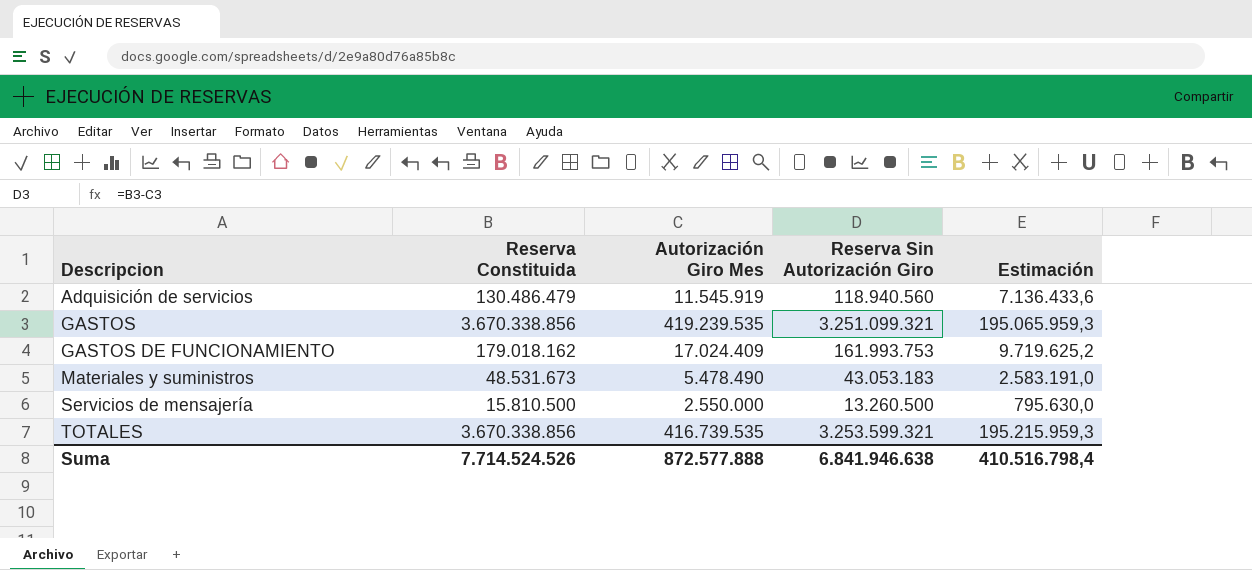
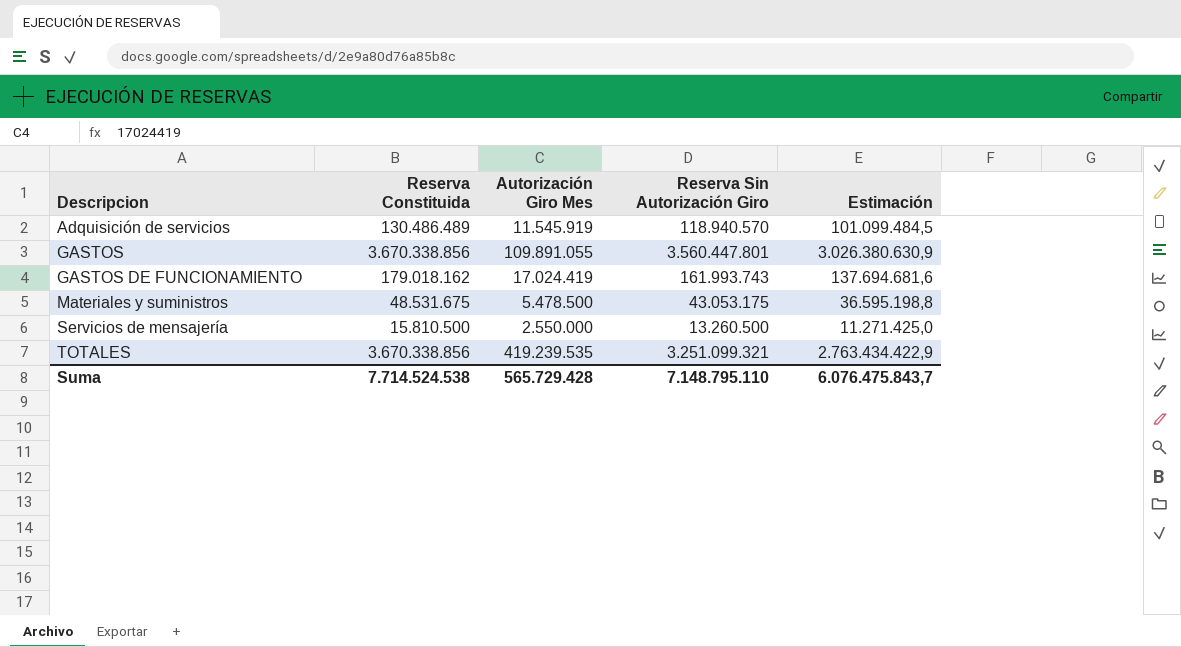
column Estimación | formula: [Reserva Sin Autorización Giro] * 0,06 -> [Reserva Sin Autorización Giro] * 0,85
Adquisición de servicios | Reserva Constituida: 130.486.479 -> 130.486.489
Adquisición de servicios | Reserva Sin Autorización Giro: 118.940.560 -> 118.940.570
GASTOS | Autorización Giro Mes: 419.239.535 -> 109.891.055
GASTOS | Reserva Sin Autorización Giro: 3.251.099.321 -> 3.560.447.801
GASTOS DE FUNCIONAMIENTO | Autorización Giro Mes: 17.024.409 -> 17.024.419
GASTOS DE FUNCIONAMIENTO | Reserva Sin Autorización Giro: 161.993.753 -> 161.993.743
Materiales y suministros | Reserva Constituida: 48.531.673 -> 48.531.675
Materiales y suministros | Autorización Giro Mes: 5.478.490 -> 5.478.500
Materiales y suministros | Reserva Sin Autorización Giro: 43.053.183 -> 43.053.175
TOTALES | Autorización Giro Mes: 416.739.535 -> 419.239.535
TOTALES | Reserva Sin Autorización Giro: 3.253.599.321 -> 3.251.099.321
Suma | Reserva Constituida: 7.714.524.526 -> 7.714.524.538
Suma | Autorización Giro Mes: 872.577.888 -> 565.729.428
Suma | Reserva Sin Autorización Giro: 6.841.946.638 -> 7.148.795.110
Suma | Estimación: 410.516.798,4 -> 6.076.475.843,7

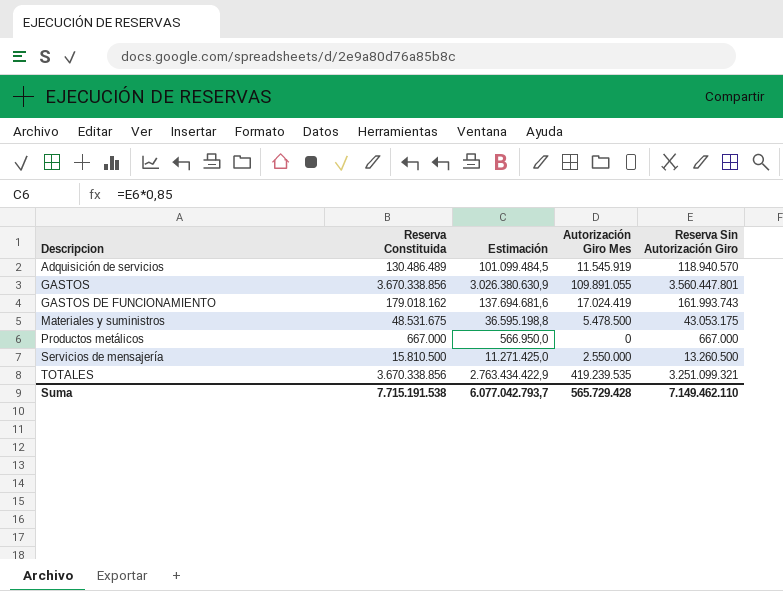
column Estimación | position: 5 -> 3
row Productos metálicos: none -> 667.000 | 566.950,0 | 0 | 667.000
Suma | Reserva Constituida: 7.714.524.538 -> 7.715.191.538
Suma | Estimación: 6.076.475.843,7 -> 6.077.042.793,7
Suma | Reserva Sin Autorización Giro: 7.148.795.110 -> 7.149.462.110

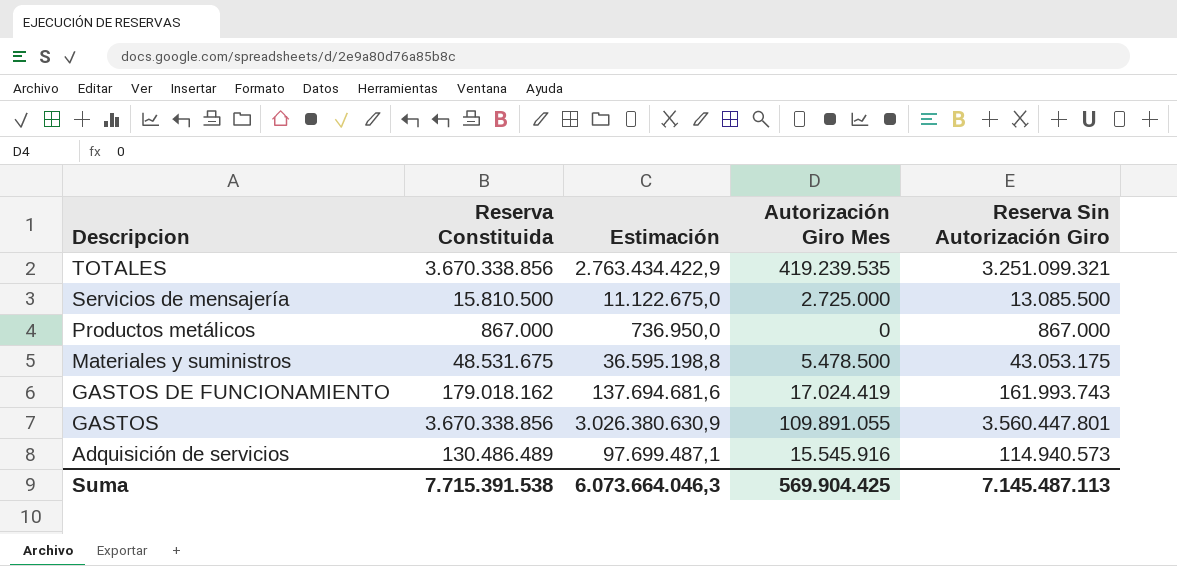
row order: Descripcion ascending -> Descripcion descending
Servicios de mensajería | Estimación: 11.271.425,0 -> 11.122.675,0
Servicios de mensajería | Autorización Giro Mes: 2.550.000 -> 2.725.000
Servicios de mensajería | Reserva Sin Autorización Giro: 13.260.500 -> 13.085.500
Productos metálicos | Reserva Constituida: 667.000 -> 867.000
Productos metálicos | Estimación: 566.950,0 -> 736.950,0
Productos metálicos | Reserva Sin Autorización Giro: 667.000 -> 867.000
Adquisición de servicios | Estimación: 101.099.484,5 -> 97.699.487,1
Adquisición de servicios | Autorización Giro Mes: 11.545.919 -> 15.545.916
Adquisición de servicios | Reserva Sin Autorización Giro: 118.940.570 -> 114.940.573
Suma | Reserva Constituida: 7.715.191.538 -> 7.715.391.538
Suma | Estimación: 6.077.042.793,7 -> 6.073.664.046,3
Suma | Autorización Giro Mes: 565.729.428 -> 569.904.425
Suma | Reserva Sin Autorización Giro: 7.149.462.110 -> 7.145.487.113

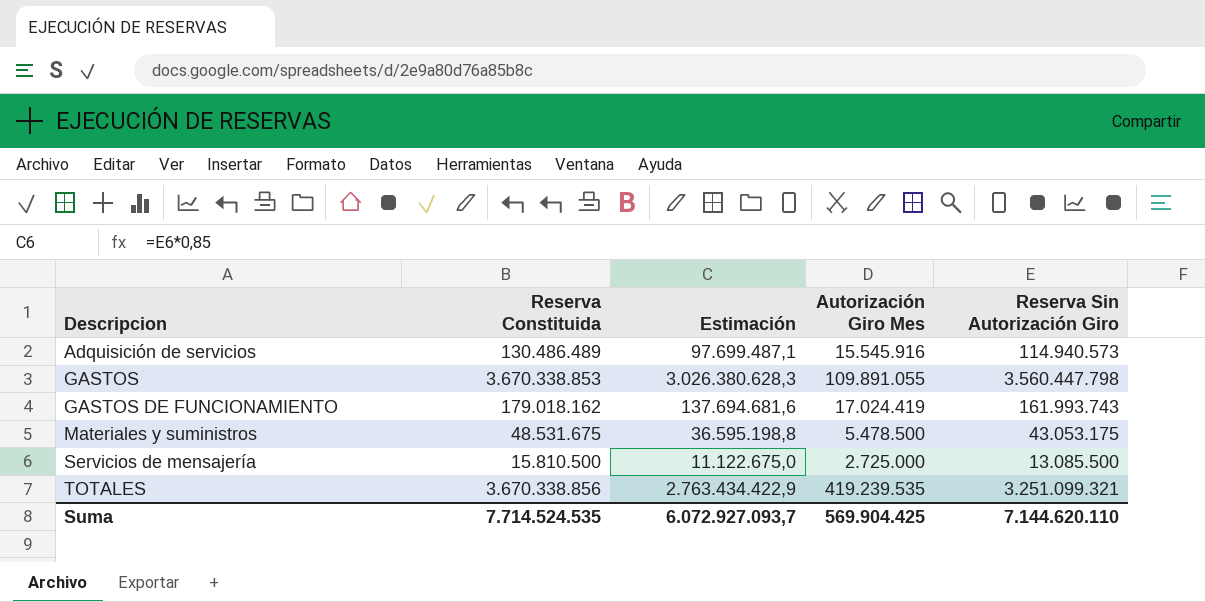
row order: Descripcion descending -> Descripcion ascending
row Productos metálicos: 867.000 | 736.950,0 | 0 | 867.000 -> none
GASTOS | Reserva Constituida: 3.670.338.856 -> 3.670.338.853
GASTOS | Estimación: 3.026.380.630,9 -> 3.026.380.628,3
GASTOS | Reserva Sin Autorización Giro: 3.560.447.801 -> 3.560.447.798
Suma | Reserva Constituida: 7.715.391.538 -> 7.714.524.535
Suma | Estimación: 6.073.664.046,3 -> 6.072.927.093,7
Suma | Reserva Sin Autorización Giro: 7.145.487.113 -> 7.144.620.110

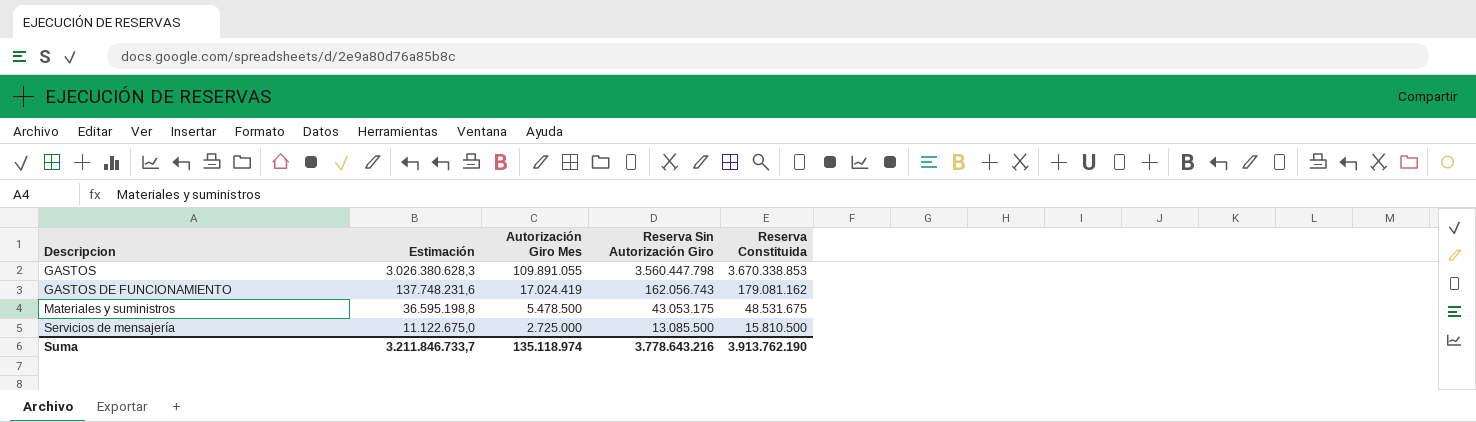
column Reserva Constituida | position: 2 -> 5
row Adquisición de servicios: 130.486.489 | 97.699.487,1 | 15.545.916 | 114.940.573 -> none
row TOTALES: 3.670.338.856 | 2.763.434.422,9 | 419.239.535 | 3.251.099.321 -> none
GASTOS DE FUNCIONAMIENTO | Estimación: 137.694.681,6 -> 137.748.231,6
GASTOS DE FUNCIONAMIENTO | Reserva Sin Autorización Giro: 161.993.743 -> 162.056.743
GASTOS DE FUNCIONAMIENTO | Reserva Constituida: 179.018.162 -> 179.081.162
Suma | Estimación: 6.072.927.093,7 -> 3.211.846.733,7
Suma | Autorización Giro Mes: 569.904.425 -> 135.118.974
Suma | Reserva Sin Autorización Giro: 7.144.620.110 -> 3.778.643.216
Suma | Reserva Constituida: 7.714.524.535 -> 3.913.762.190

